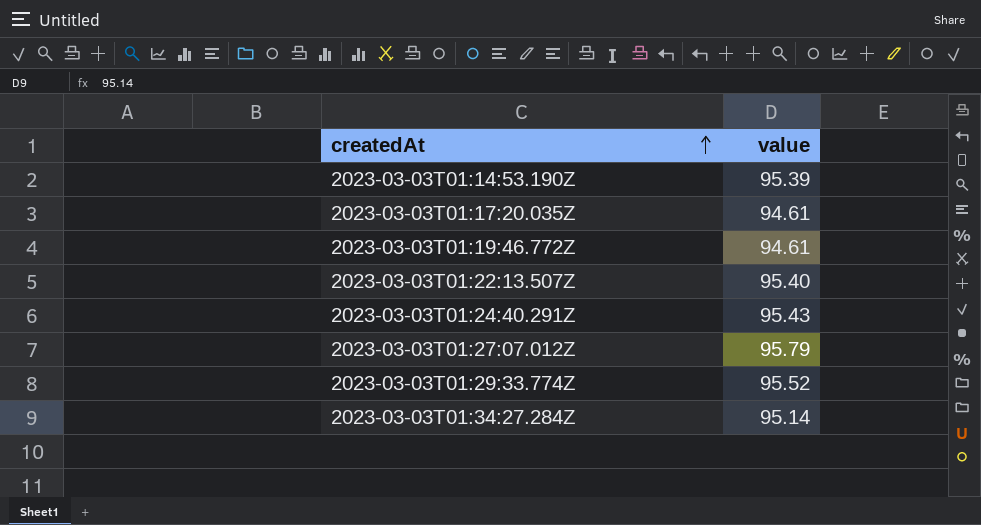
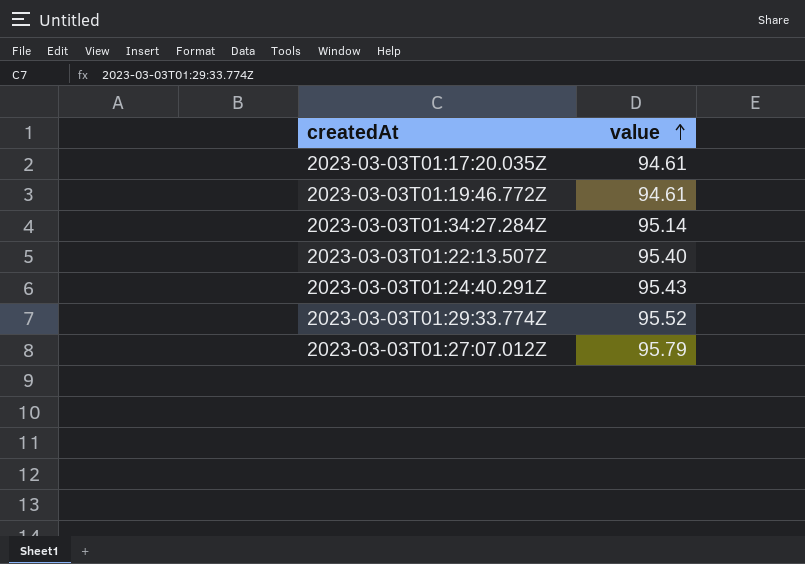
row order: createdAt ascending -> value ascending
row 2023-03-03T01:14:53.190Z: 95.39 -> none

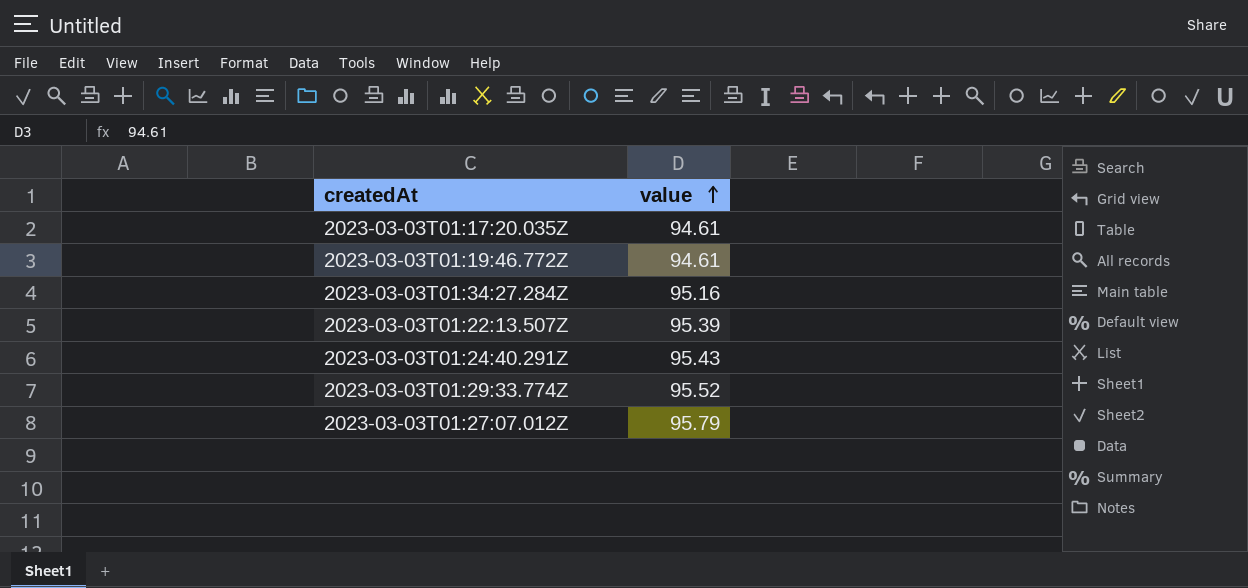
2023-03-03T01:34:27.284Z | value: 95.14 -> 95.16
2023-03-03T01:22:13.507Z | value: 95.40 -> 95.39

